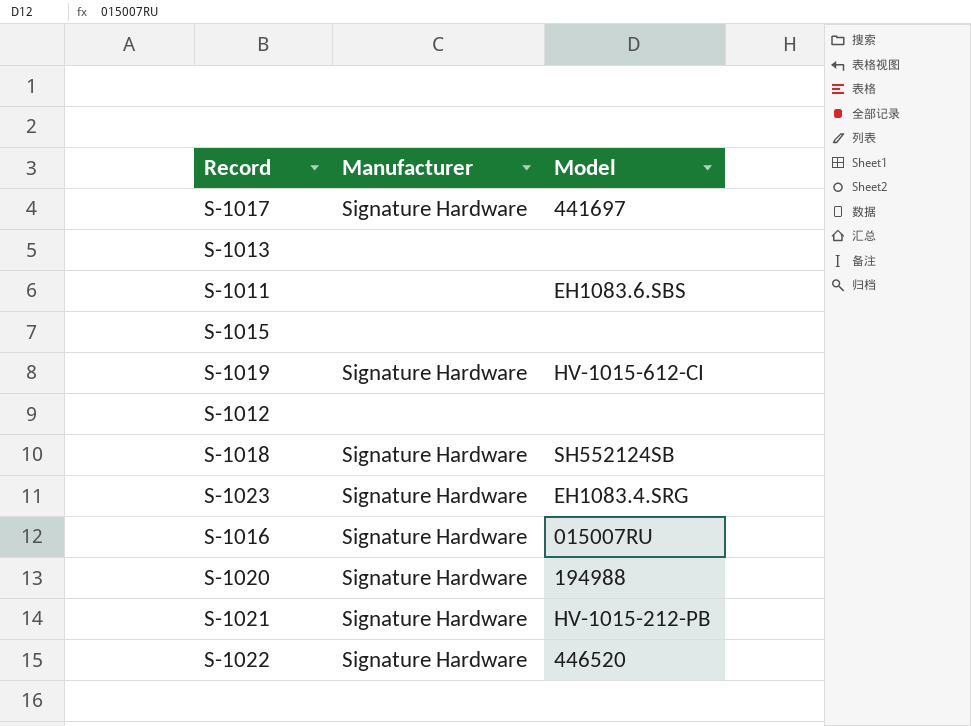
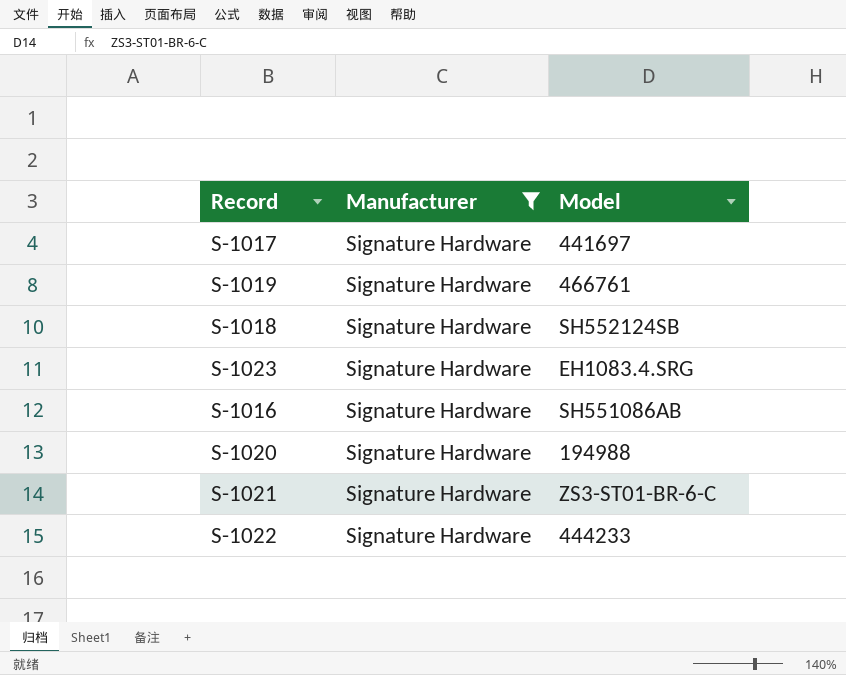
filter: none -> Manufacturer = Signature Hardware
S-1019 | Model: HV-1015-612-CI -> 466761
S-1016 | Model: 015007RU -> SH551086AB
S-1021 | Model: HV-1015-212-PB -> ZS3-ST01-BR-6-C
S-1022 | Model: 446520 -> 444233

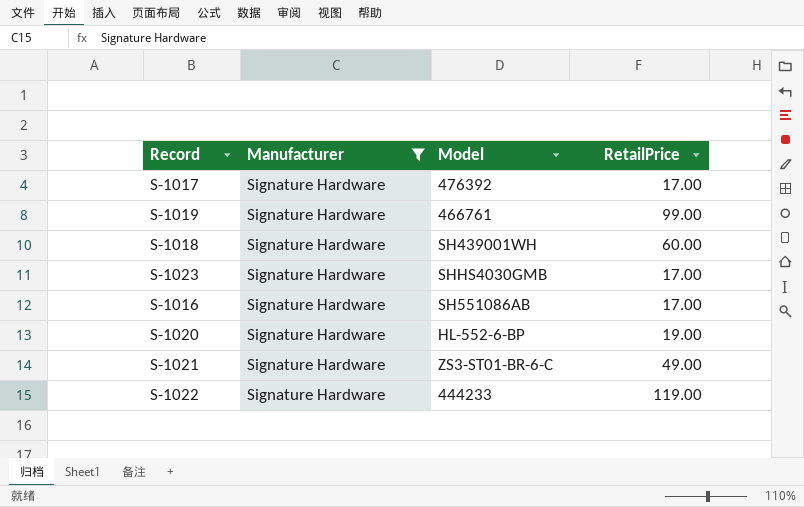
column RetailPrice | position: none -> 4
S-1017 | Model: 441697 -> 476392
S-1018 | Model: SH552124SB -> SH439001WH
S-1023 | Model: EH1083.4.SRG -> SHHS4030GMB
S-1020 | Model: 194988 -> HL-552-6-BP

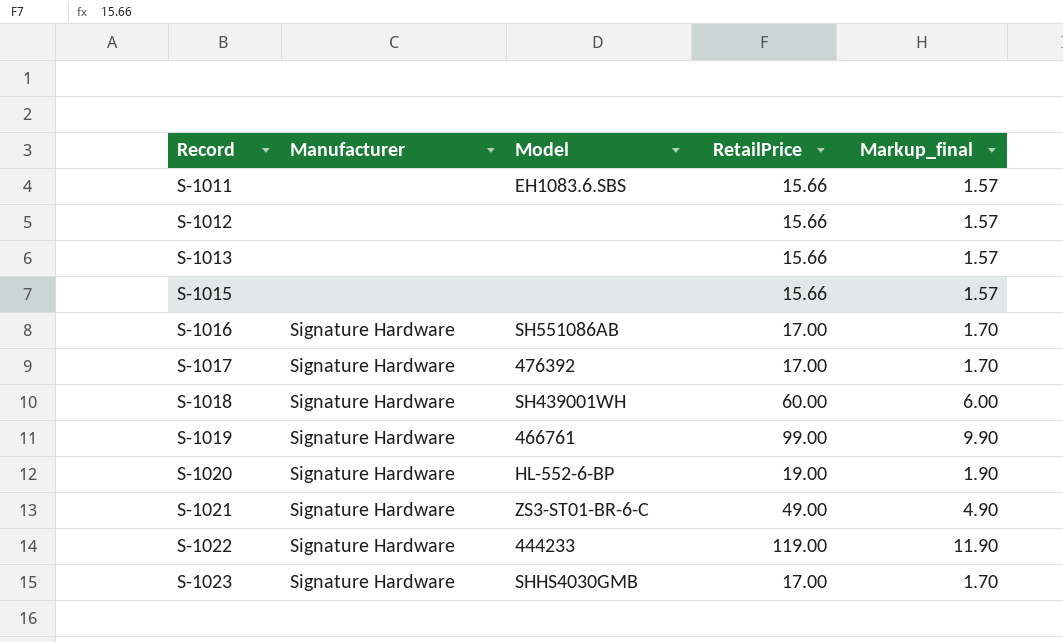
filter: Manufacturer = Signature Hardware -> none
row order: none -> Record ascending
column Markup_final | formula: none -> [RetailPrice] * 0.1

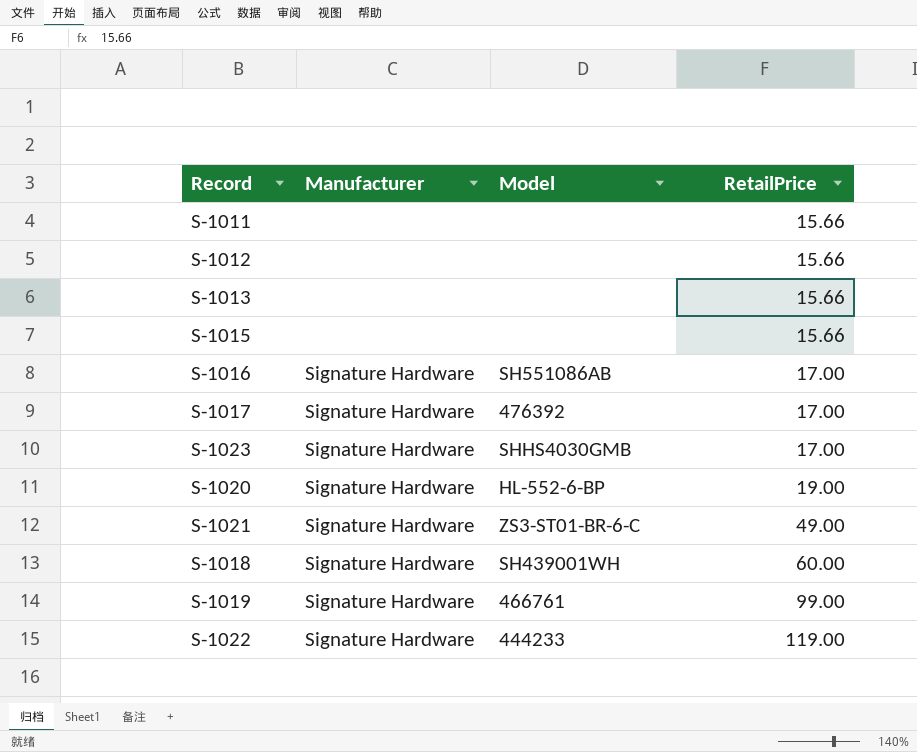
row order: Record ascending -> RetailPrice ascending
column Markup_final | formula: [RetailPrice] * 0.1 -> none
S-1011 | Model: EH1083.6.SBS -> none

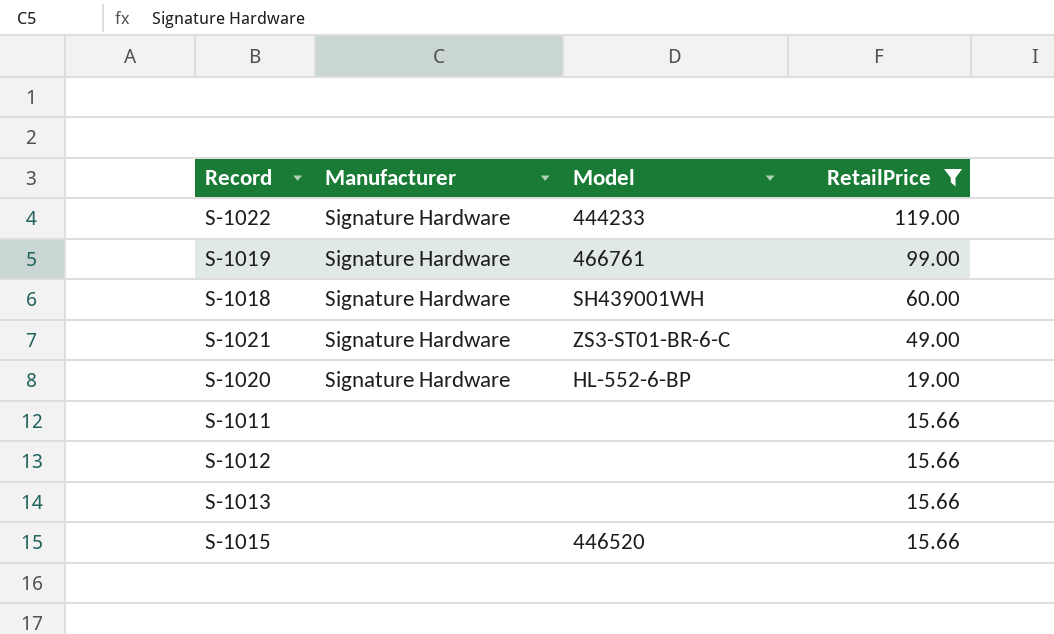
filter: none -> RetailPrice != 17.00
row order: RetailPrice ascending -> RetailPrice descending
S-1015 | Model: none -> 446520

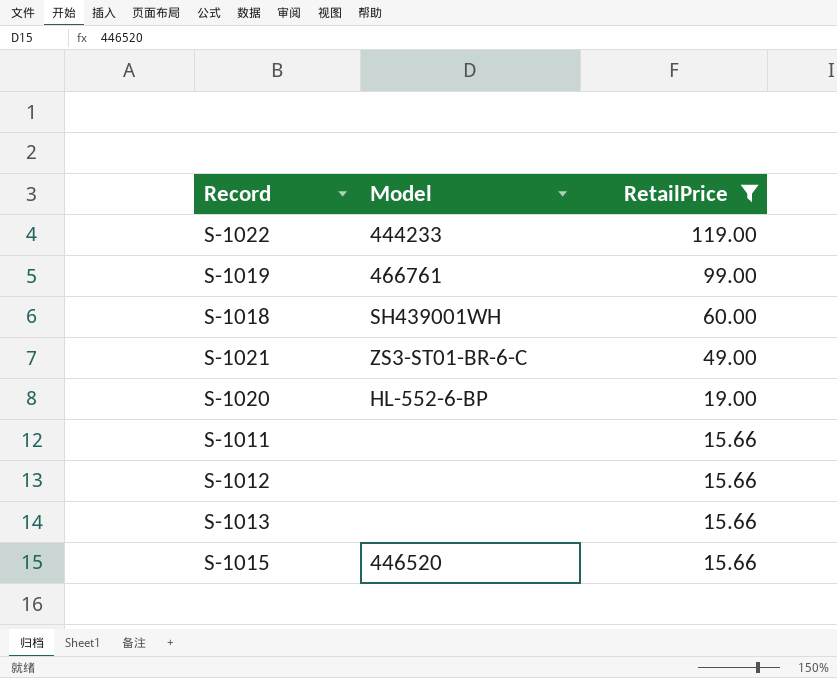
column Manufacturer | position: 2 -> none

